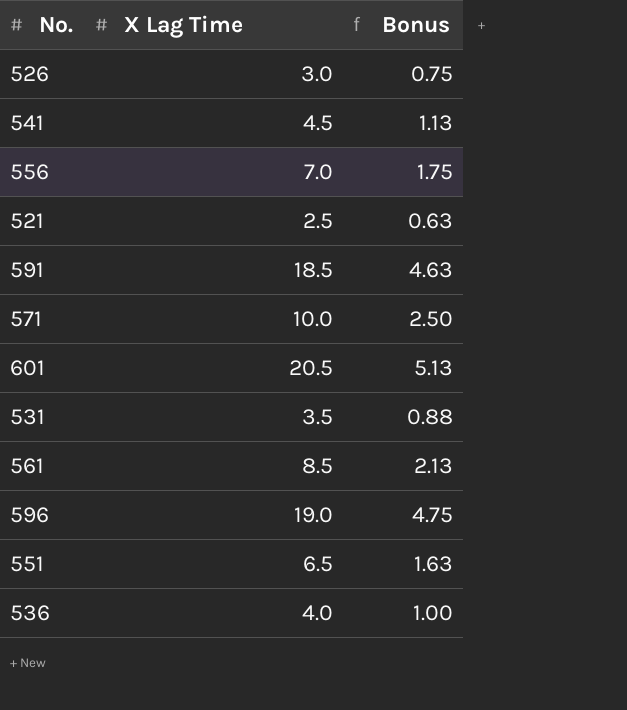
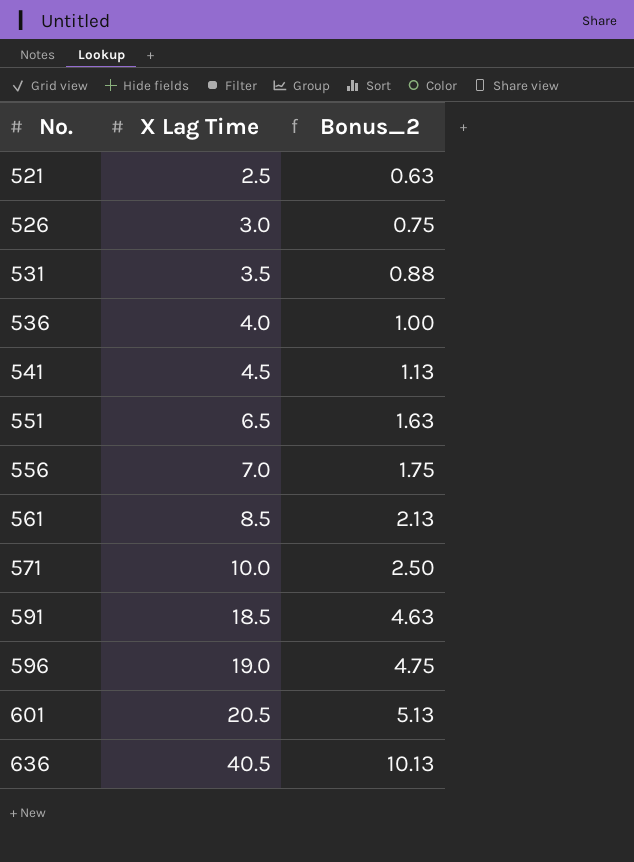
row order: none -> No. ascending
column name: Bonus -> Bonus_2
row 636: none -> 40.5 | 10.13

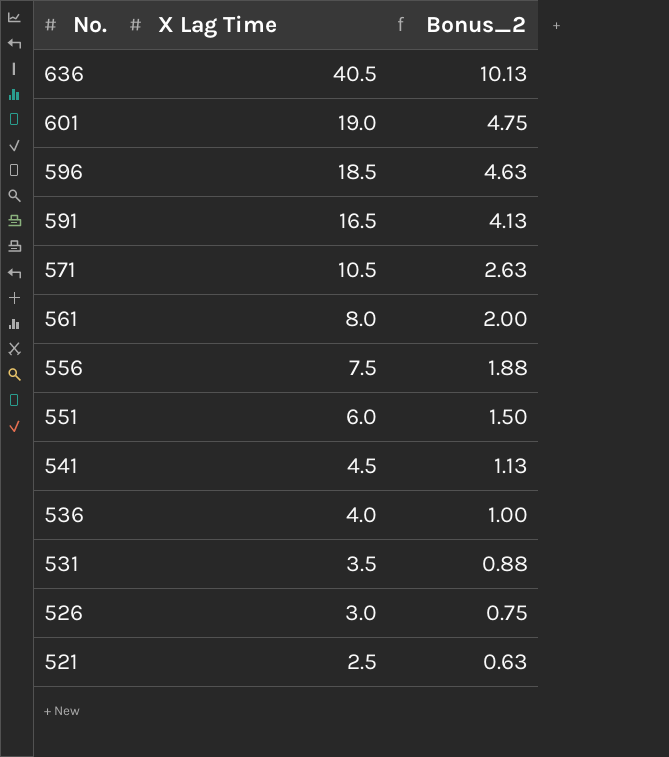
row order: No. ascending -> No. descending
601 | X Lag Time: 20.5 -> 19.0
601 | Bonus_2: 5.13 -> 4.75
596 | X Lag Time: 19.0 -> 18.5
596 | Bonus_2: 4.75 -> 4.63
591 | X Lag Time: 18.5 -> 16.5
591 | Bonus_2: 4.63 -> 4.13
571 | X Lag Time: 10.0 -> 10.5
571 | Bonus_2: 2.50 -> 2.63
561 | X Lag Time: 8.5 -> 8.0
561 | Bonus_2: 2.13 -> 2.00
556 | X Lag Time: 7.0 -> 7.5
556 | Bonus_2: 1.75 -> 1.88
551 | X Lag Time: 6.5 -> 6.0
551 | Bonus_2: 1.63 -> 1.50

